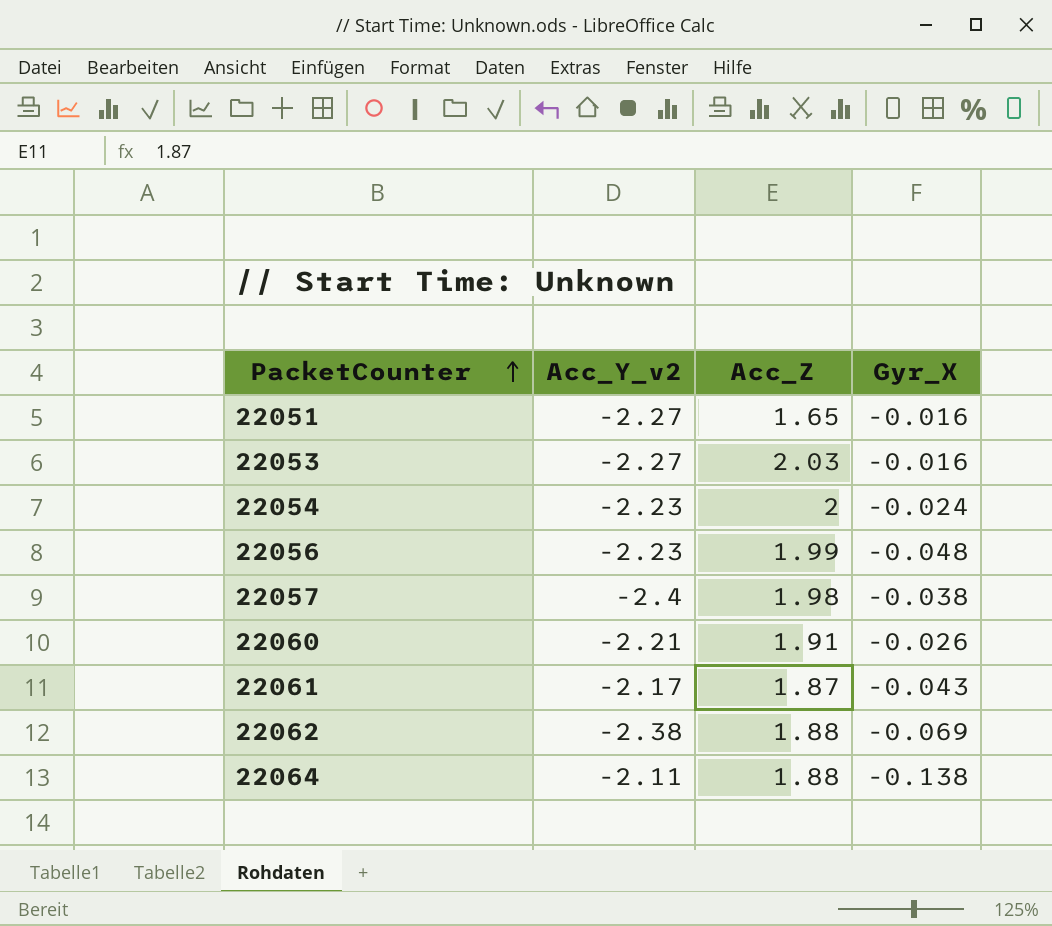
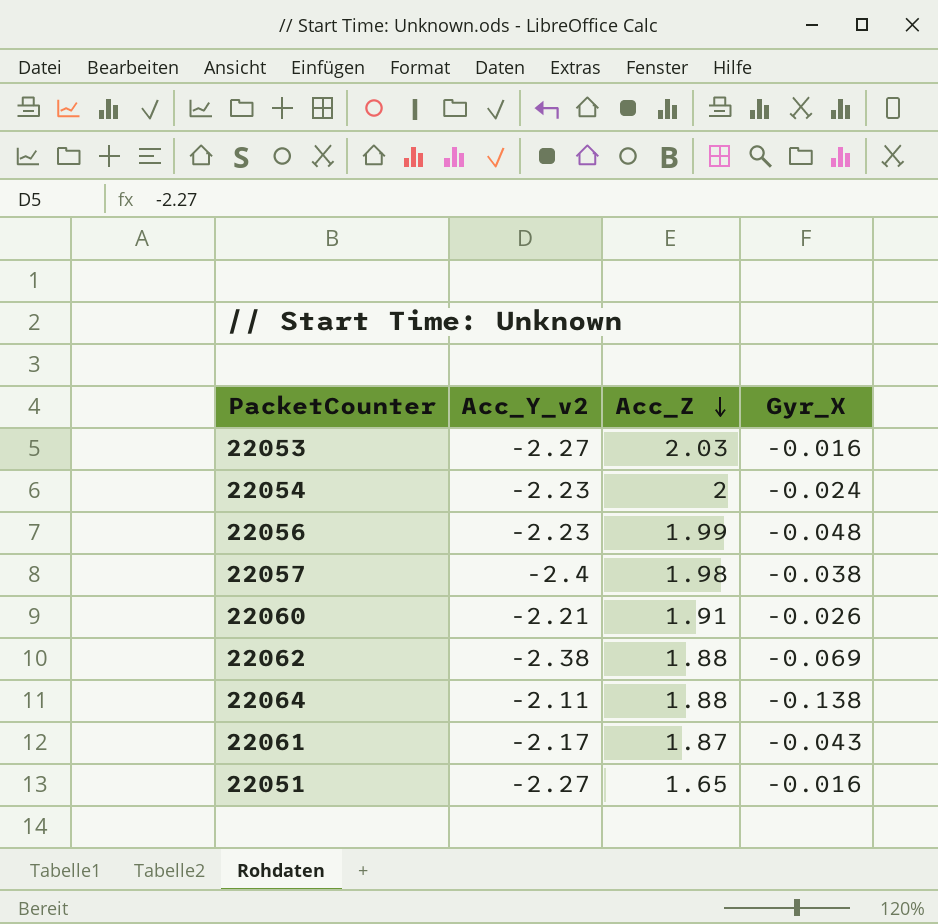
row order: PacketCounter ascending -> Acc_Z descending

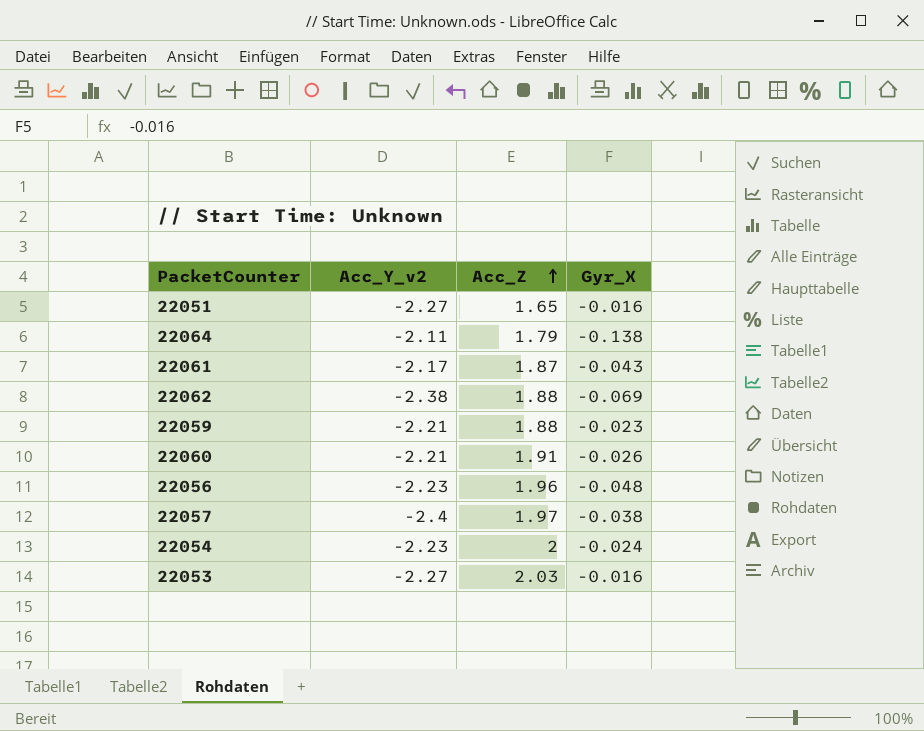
row order: Acc_Z descending -> Acc_Z ascending
22064 | Acc_Z: 1.88 -> 1.79
row 22059: none -> -2.21 | 1.88 | -0.023
22056 | Acc_Z: 1.99 -> 1.96
22057 | Acc_Z: 1.98 -> 1.97

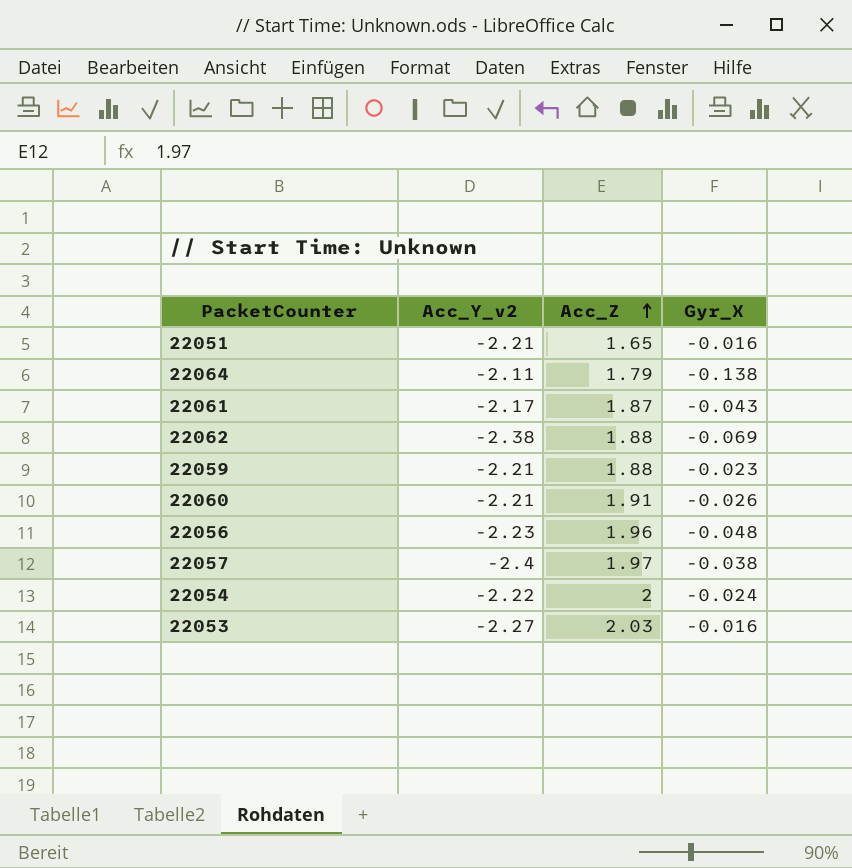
22051 | Acc_Y_v2: -2.27 -> -2.21
22054 | Acc_Y_v2: -2.23 -> -2.22

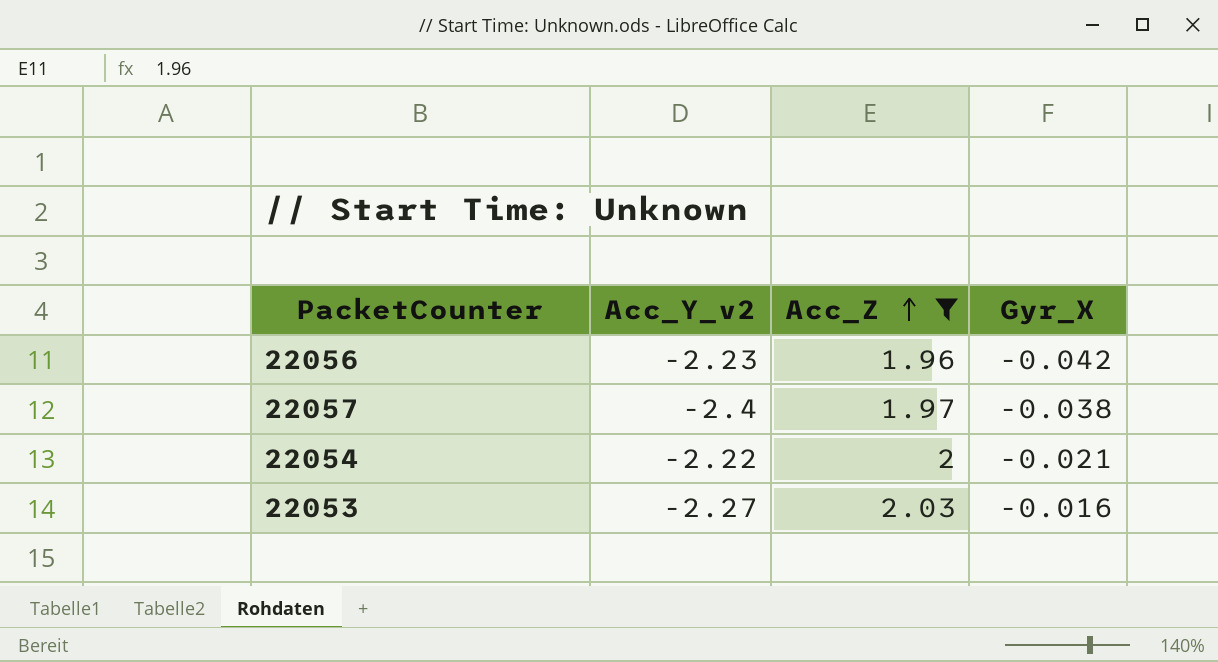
filter: none -> Acc_Z >= 1.96
22056 | Gyr_X: -0.048 -> -0.042
22054 | Gyr_X: -0.024 -> -0.021

